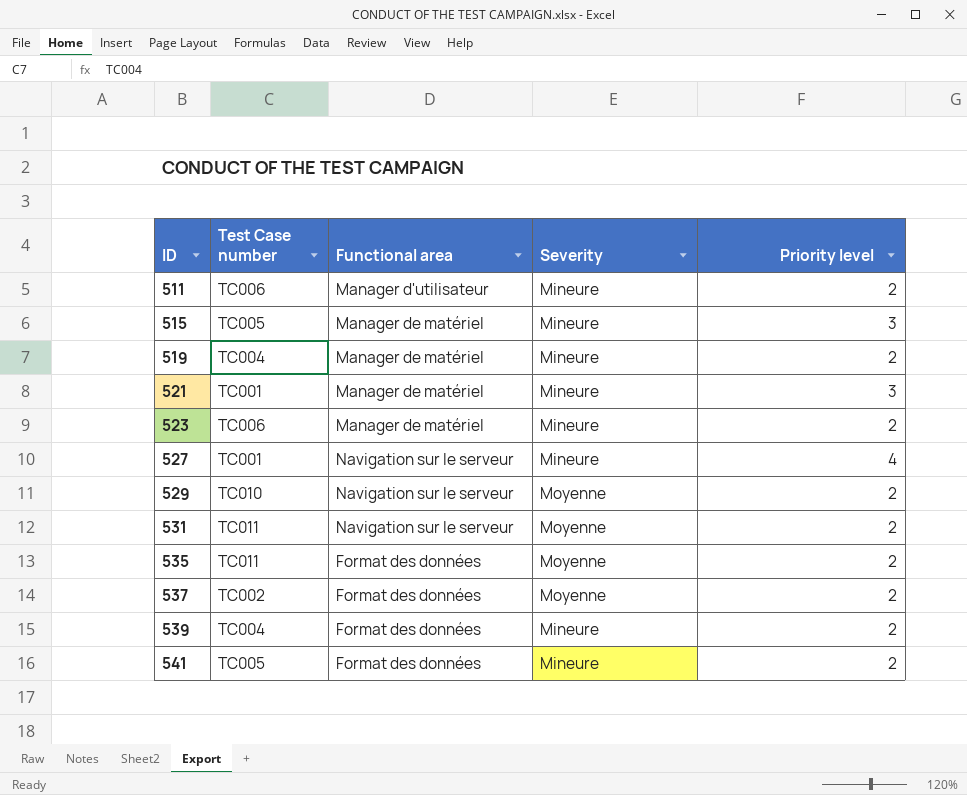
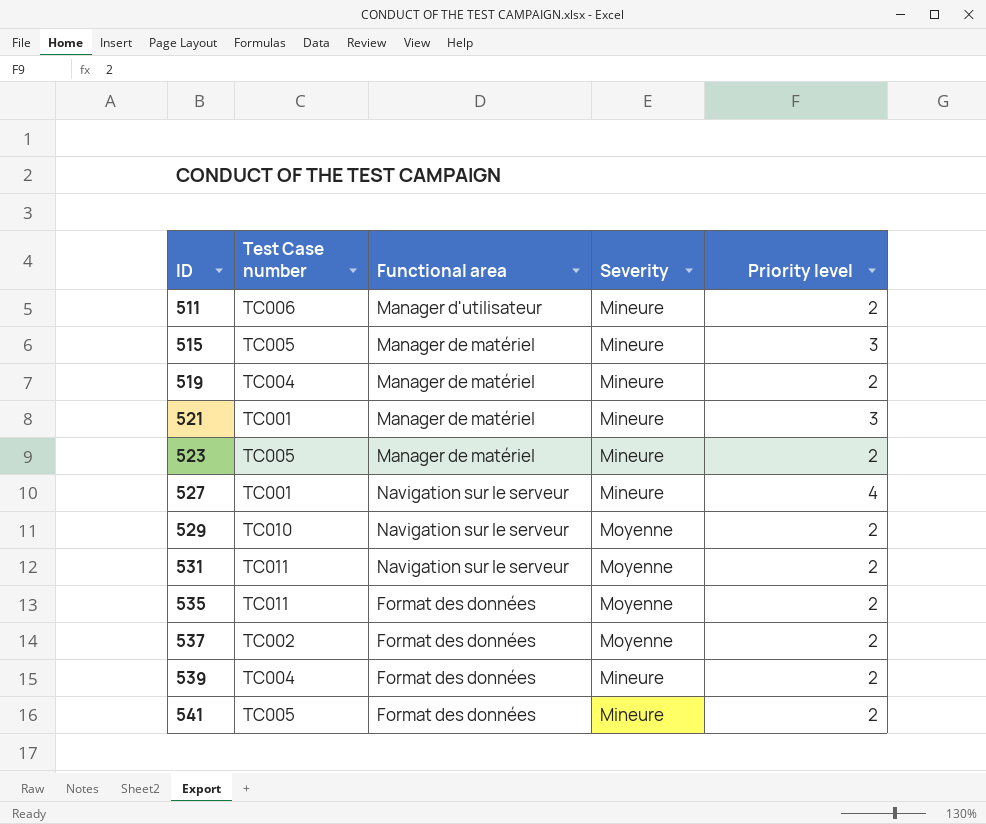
523 | Test Case number: TC006 -> TC005

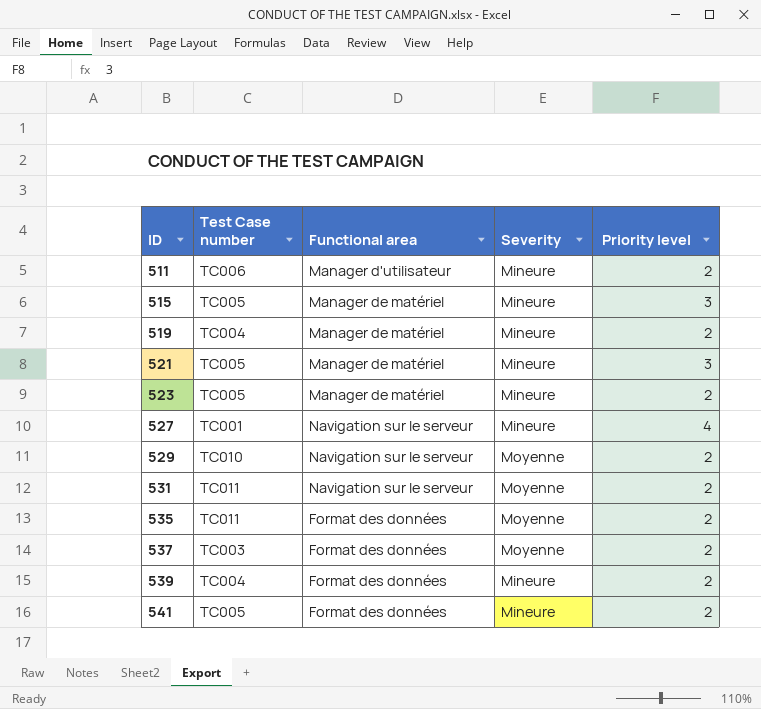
521 | Test Case number: TC001 -> TC005
537 | Test Case number: TC002 -> TC003

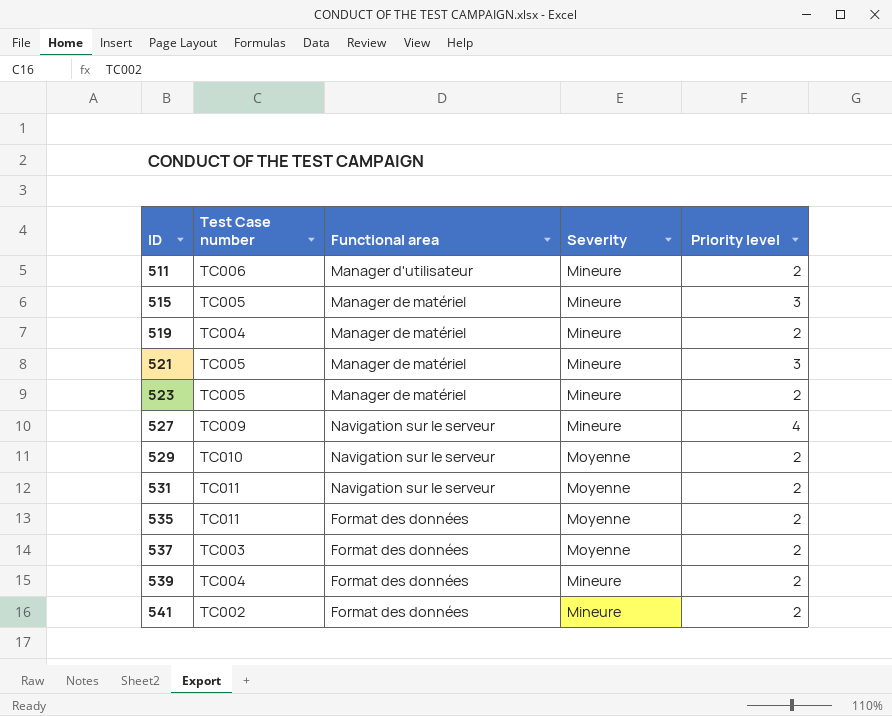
527 | Test Case number: TC001 -> TC009
541 | Test Case number: TC005 -> TC002

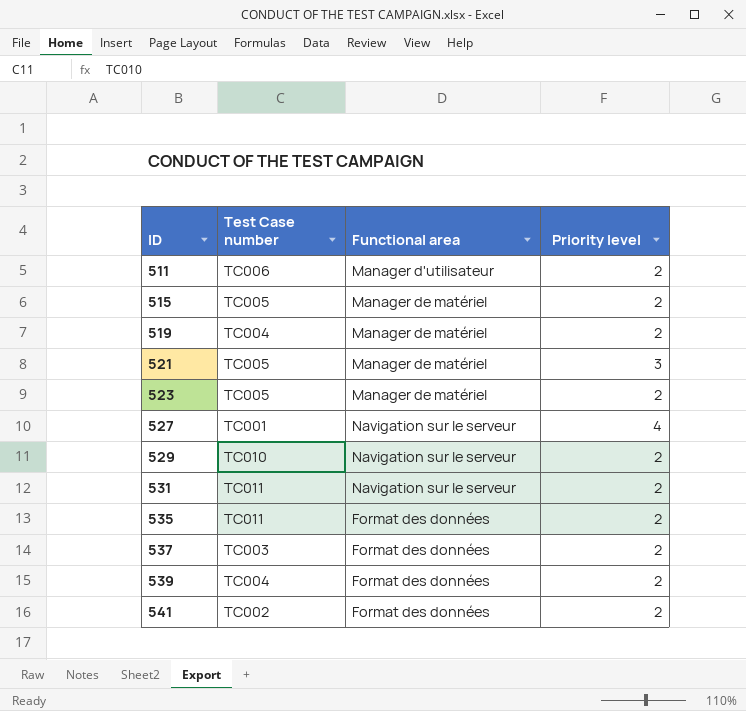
column Severity | position: 4 -> none
515 | Priority level: 3 -> 2
527 | Test Case number: TC009 -> TC001

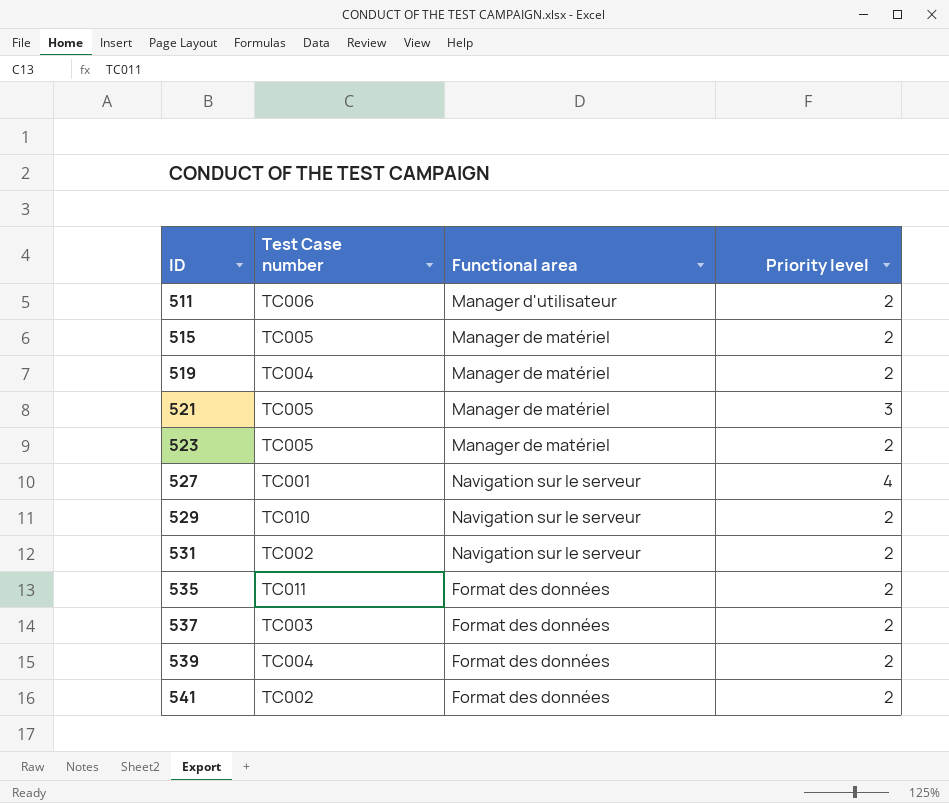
531 | Test Case number: TC011 -> TC002

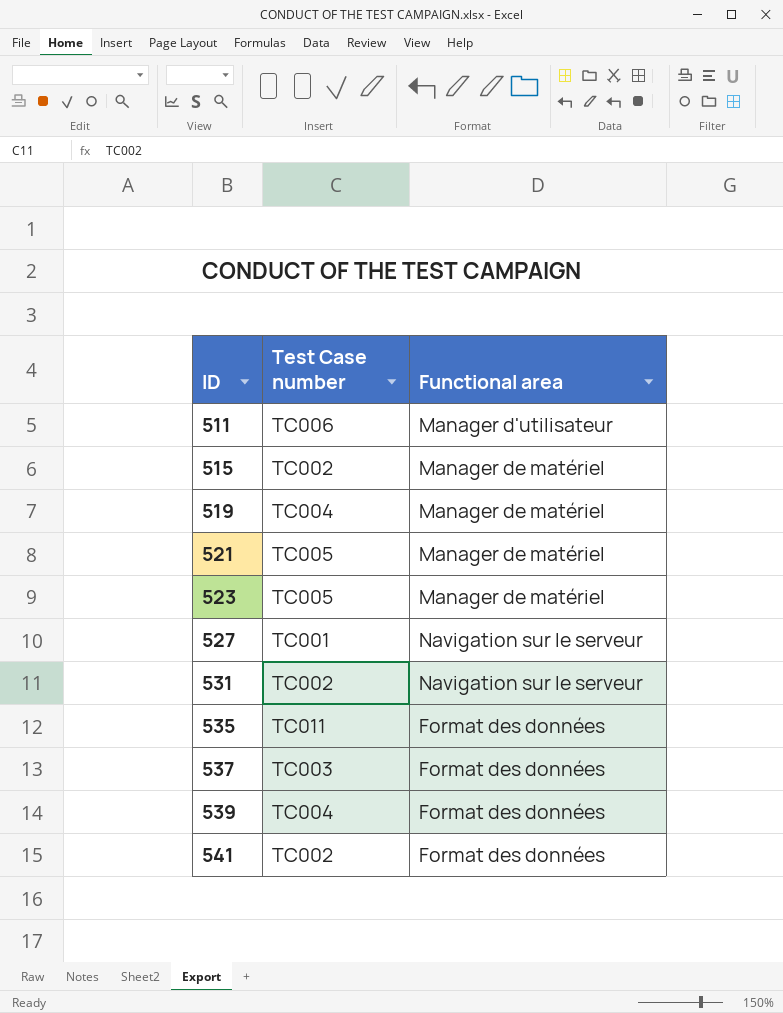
column Priority level | position: 4 -> none
row 529: TC010 | Navigation sur le serveur | 2 -> none
515 | Test Case number: TC005 -> TC002

